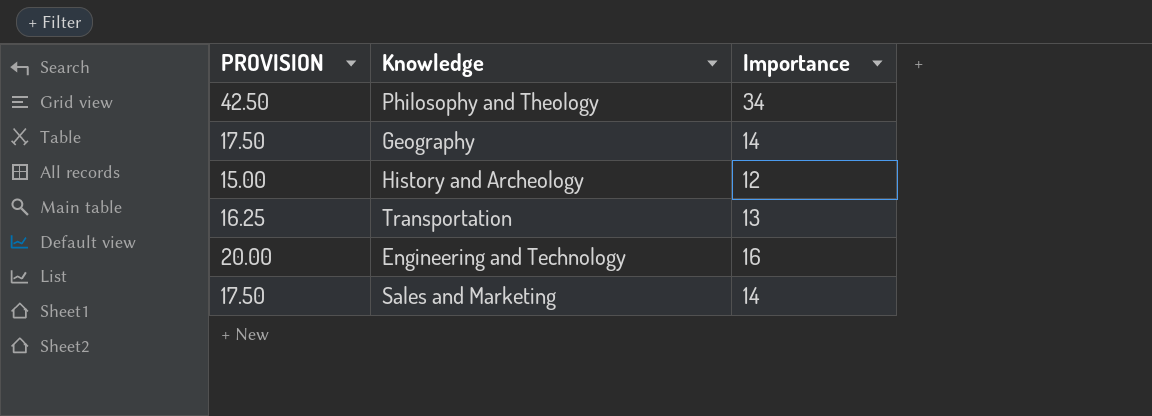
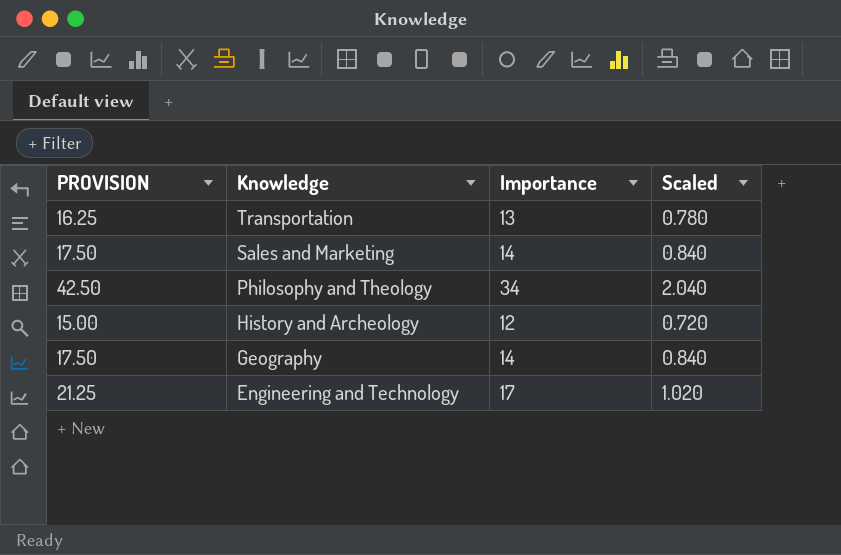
row order: none -> Knowledge descending
column Scaled | formula: none -> [Importance] * 0.06
Engineering and Technology | PROVISION: 20.00 -> 21.25
Engineering and Technology | Importance: 16 -> 17

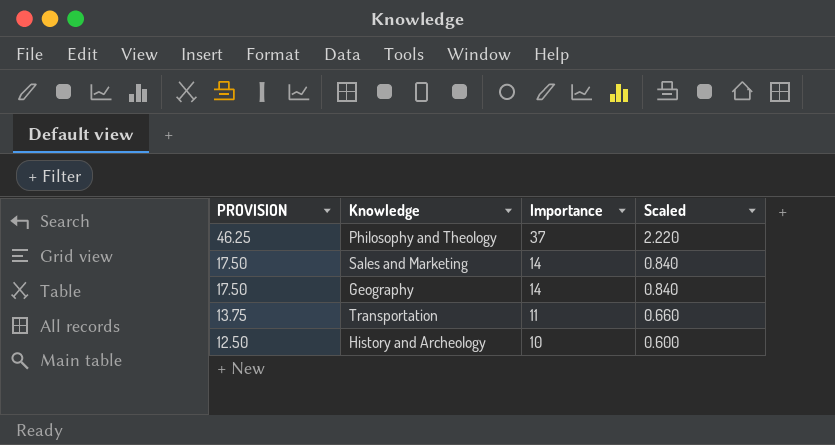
row order: Knowledge descending -> PROVISION descending
row Engineering and Technology: 21.25 | 17 | 1.020 -> none
Philosophy and Theology | PROVISION: 42.50 -> 46.25
Philosophy and Theology | Importance: 34 -> 37
Philosophy and Theology | Scaled: 2.040 -> 2.220
Transportation | PROVISION: 16.25 -> 13.75
Transportation | Importance: 13 -> 11
Transportation | Scaled: 0.780 -> 0.660
History and Archeology | PROVISION: 15.00 -> 12.50
History and Archeology | Importance: 12 -> 10
History and Archeology | Scaled: 0.720 -> 0.600

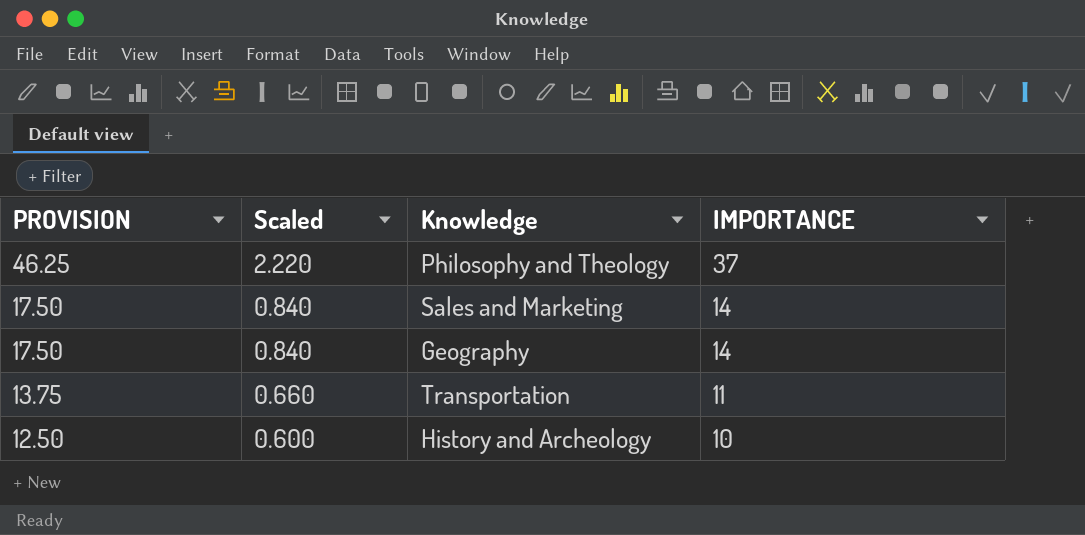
column Scaled | position: 4 -> 2
column name: Importance -> IMPORTANCE

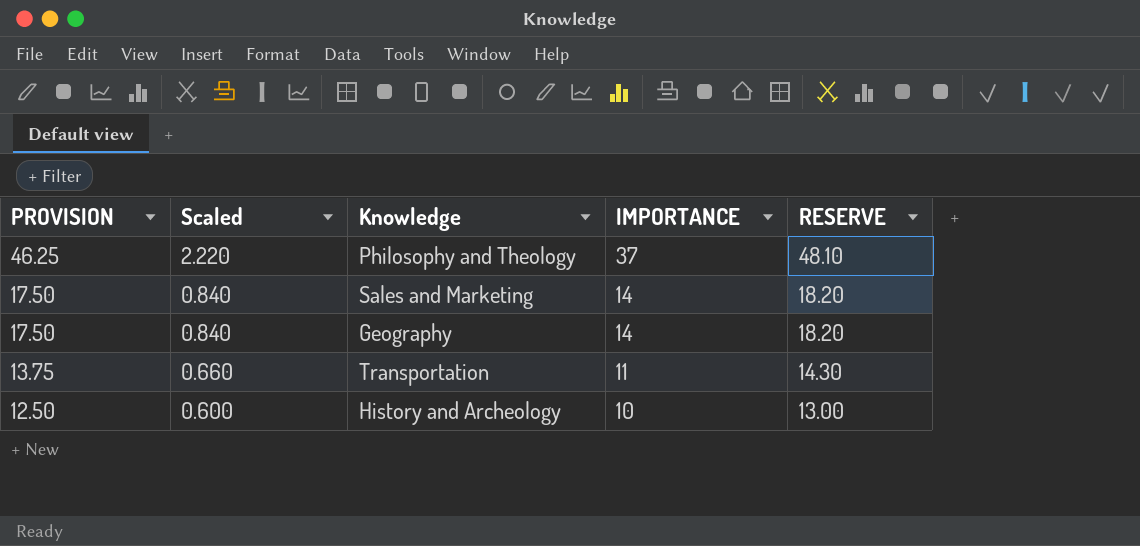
column RESERVE | formula: none -> [IMPORTANCE] * 1.3

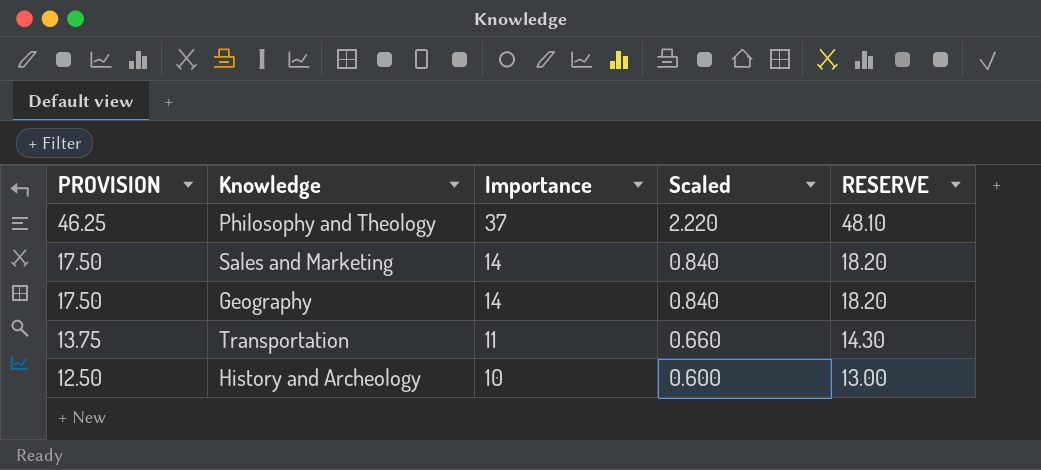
column name: IMPORTANCE -> Importance
column Scaled | position: 2 -> 4

